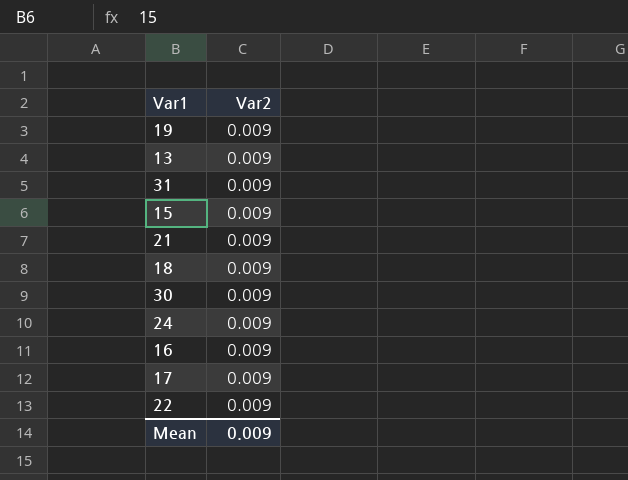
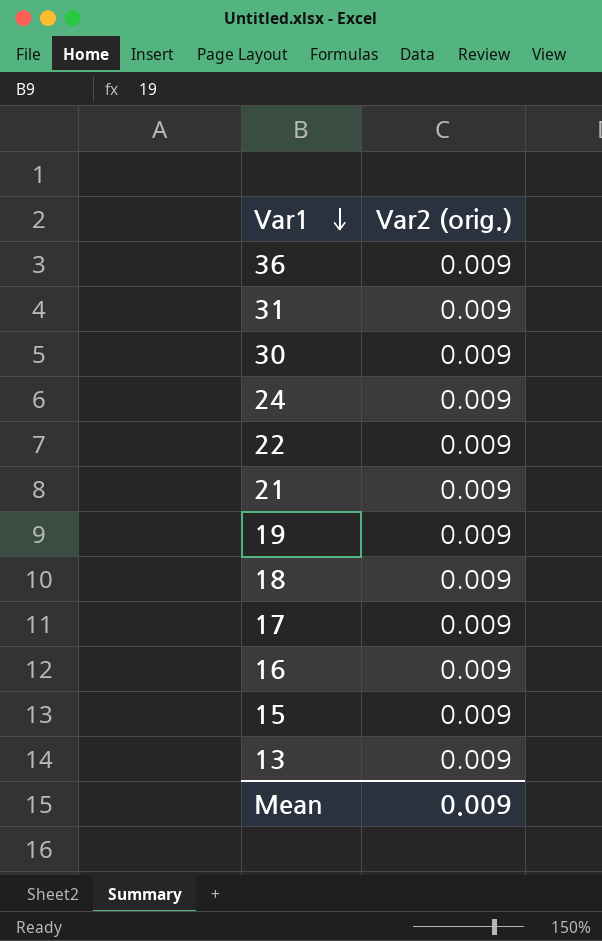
row order: none -> Var1 descending
column name: Var2 -> Var2 (orig.)
row 36: none -> 0.009

